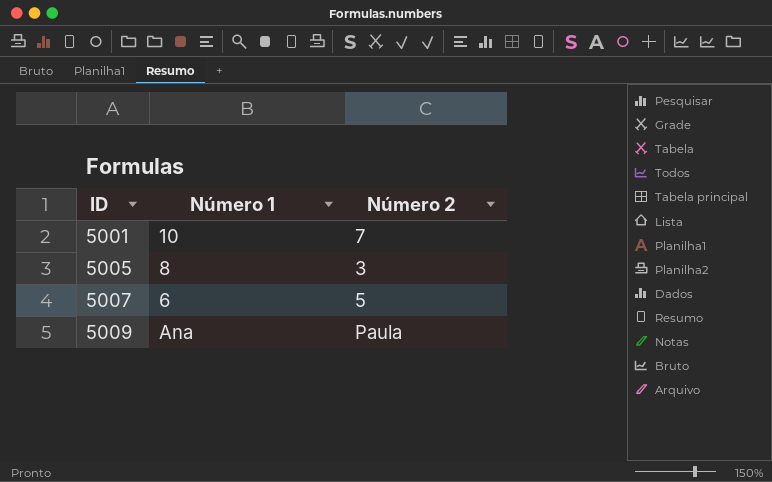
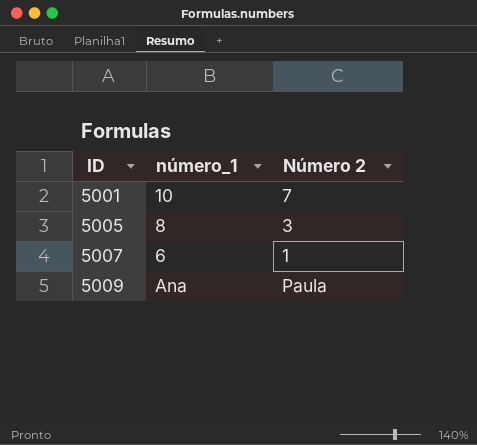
column name: Número 1 -> número_1
5007 | Número 2: 5 -> 1

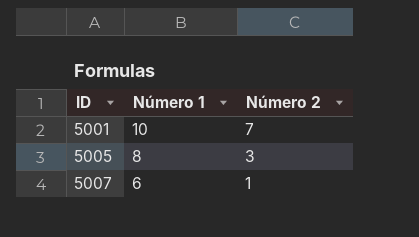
column name: número_1 -> Número 1
row 5009: Ana | Paula -> none

